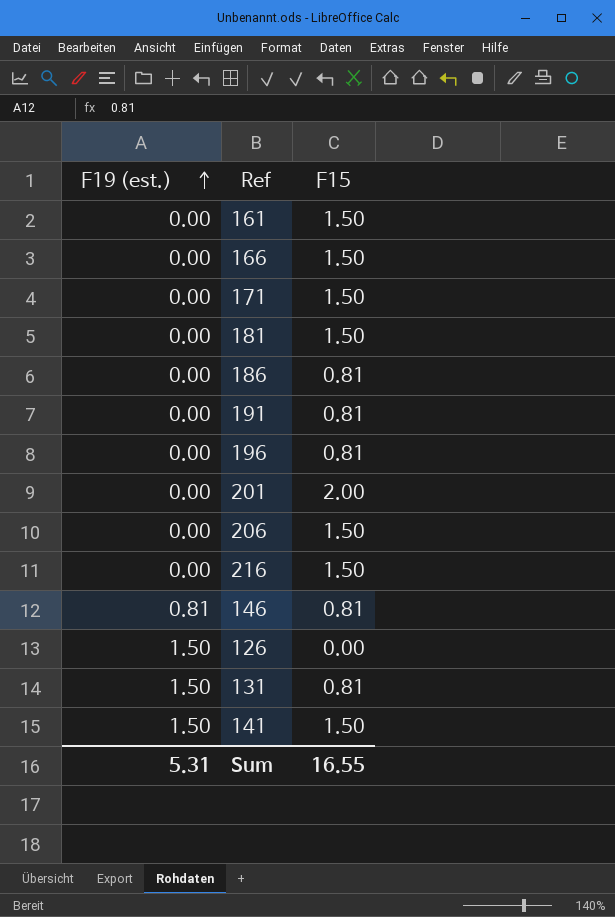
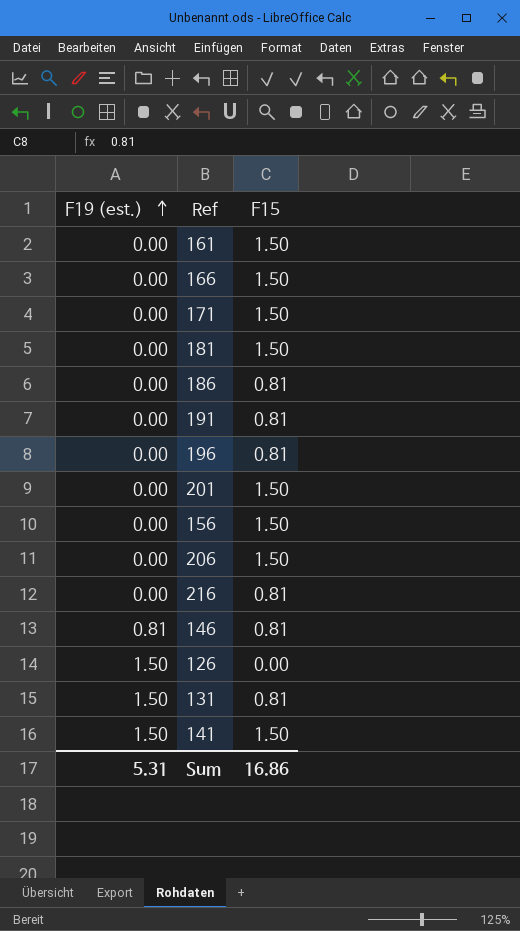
201 | F15: 2.00 -> 1.50
row 156: none -> 0.00 | 1.50
216 | F15: 1.50 -> 0.81
Sum | F15: 16.55 -> 16.86

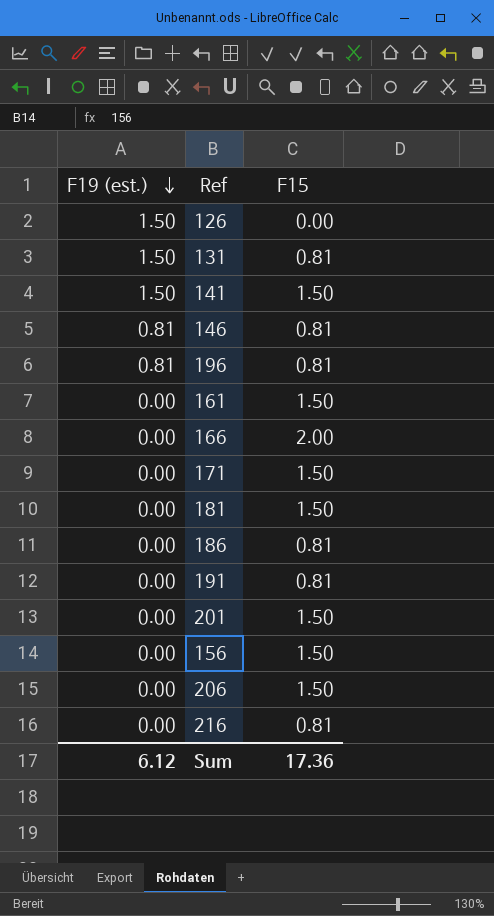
row order: F19 (est.) ascending -> F19 (est.) descending
196 | F19 (est.): 0.00 -> 0.81
166 | F15: 1.50 -> 2.00
Sum | F19 (est.): 5.31 -> 6.12
Sum | F15: 16.86 -> 17.36

